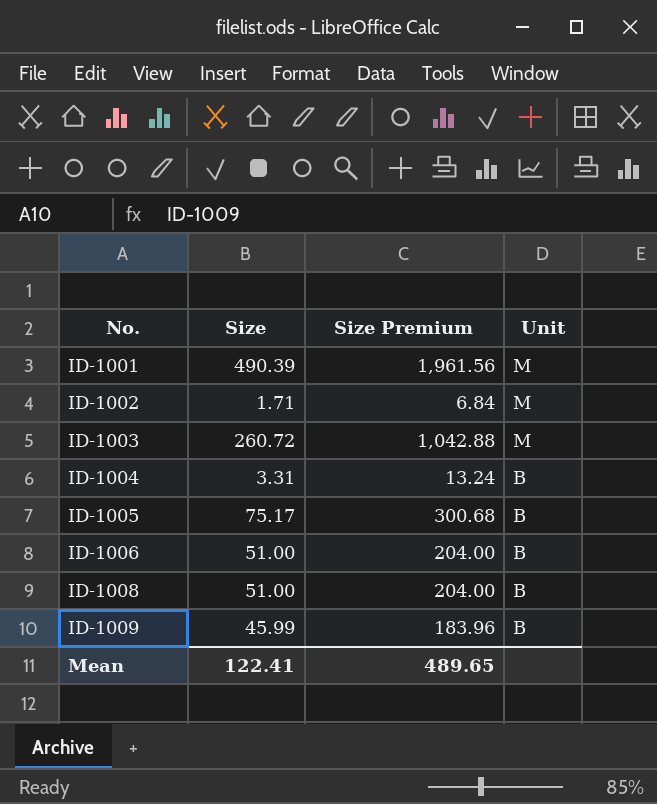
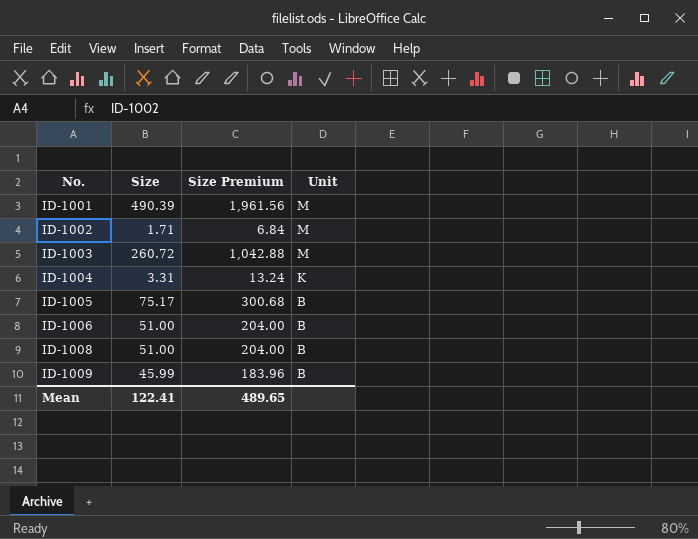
ID-1004 | Unit: B -> K

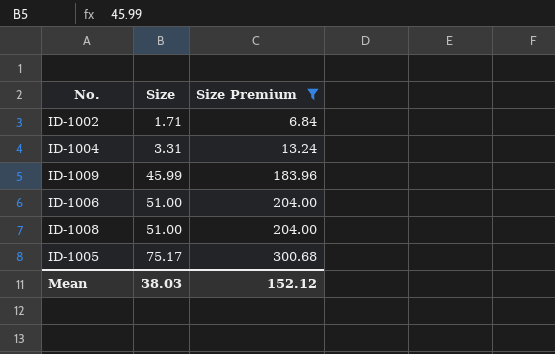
filter: none -> Size Premium <= 300.68
row order: No. ascending -> Size ascending
column Unit | position: 4 -> none
Mean | Size: 122.41 -> 38.03
Mean | Size Premium: 489.65 -> 152.12

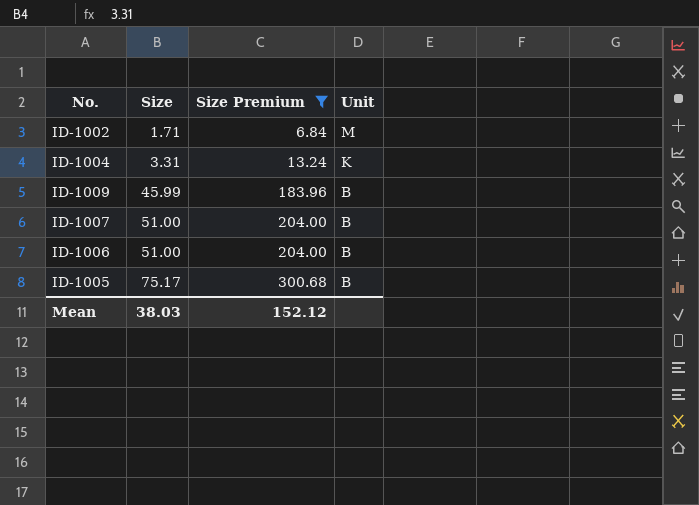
column Unit | position: none -> 4
row ID-1008: 51.00 | 204.00 -> none
row ID-1007: none -> 51.00 | 204.00 | B

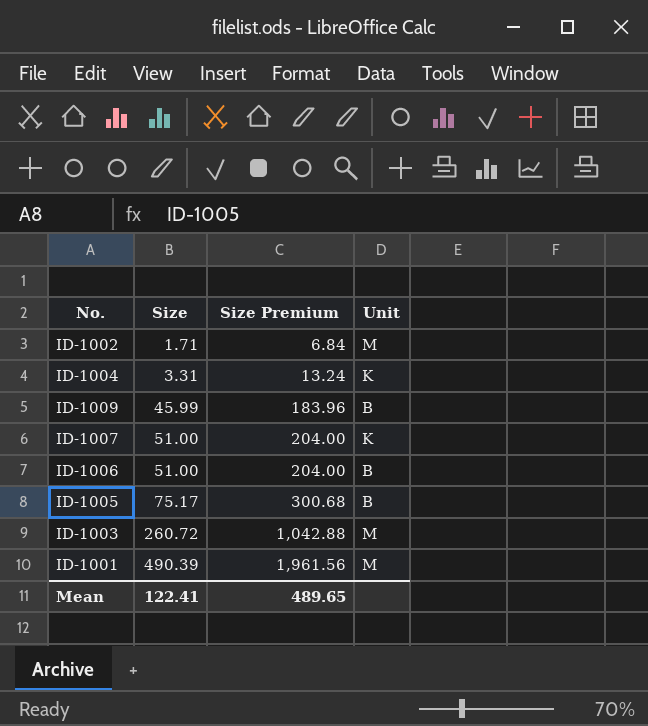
filter: Size Premium <= 300.68 -> none
ID-1007 | Unit: B -> K
Mean | Size: 38.03 -> 122.41
Mean | Size Premium: 152.12 -> 489.65

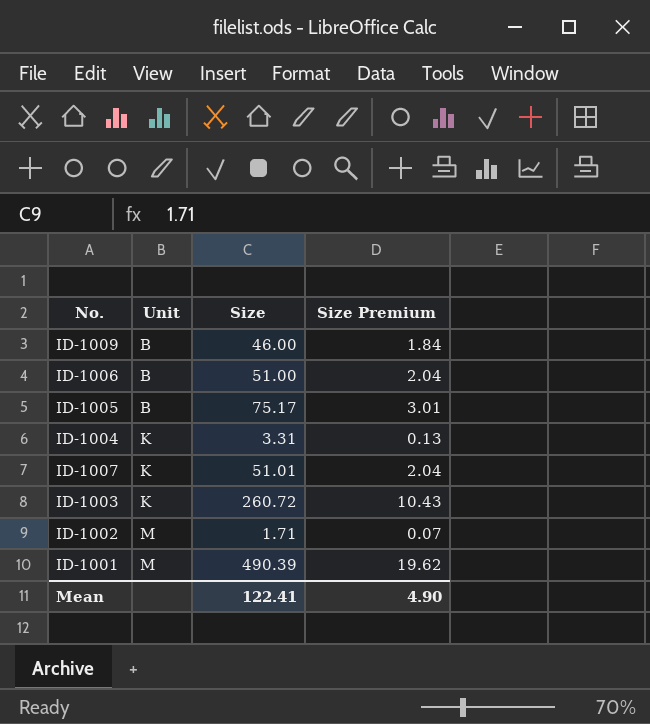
row order: Size ascending -> Unit ascending
column Unit | position: 4 -> 2
column Size Premium | formula: [Size] * 4 -> [Size] * 0.04
ID-1009 | Size: 45.99 -> 46.00
ID-1007 | Size: 51.00 -> 51.01
ID-1003 | Unit: M -> K
Mean | Size Premium: 489.65 -> 4.90

